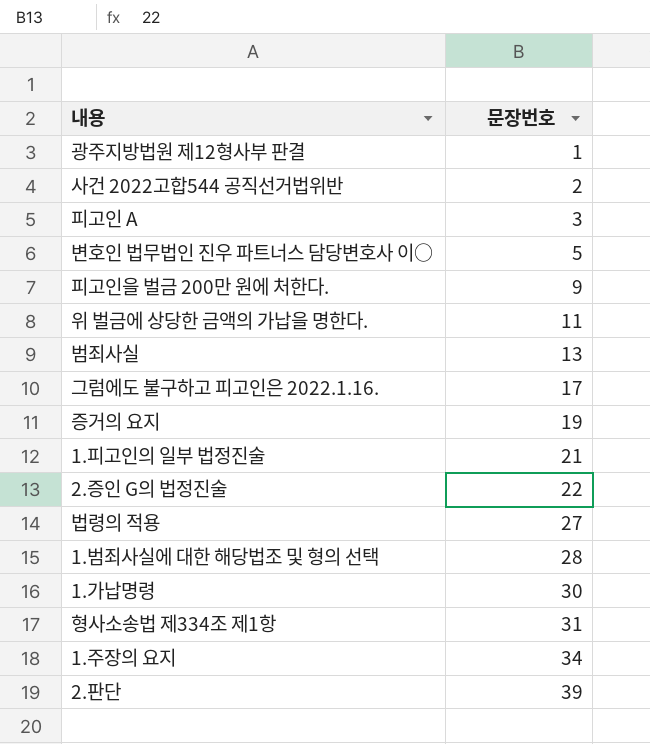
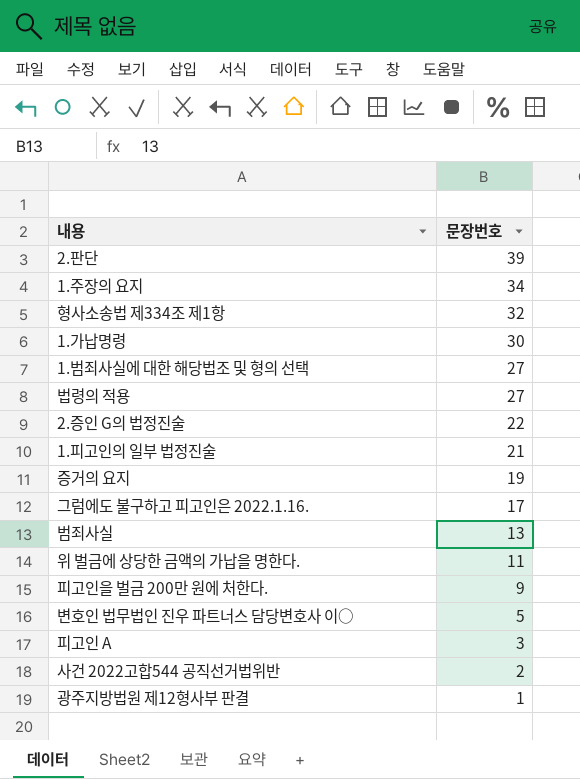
row order: 문장번호 ascending -> 문장번호 descending
형사소송법 제334조 제1항 | 문장번호: 31 -> 32
1.범죄사실에 대한 해당법조 및 형의 선택 | 문장번호: 28 -> 27

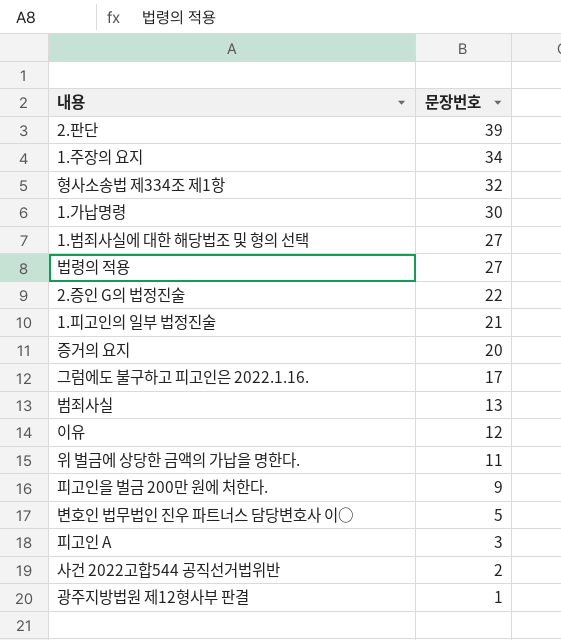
증거의 요지 | 문장번호: 19 -> 20
row 이유: none -> 12

